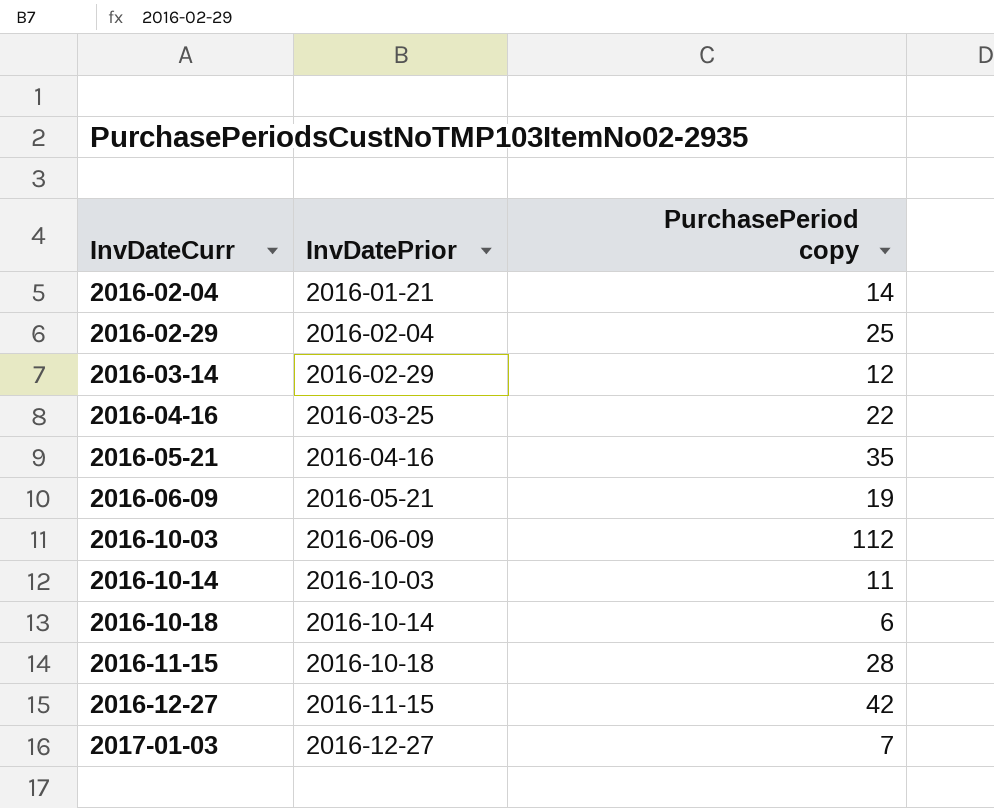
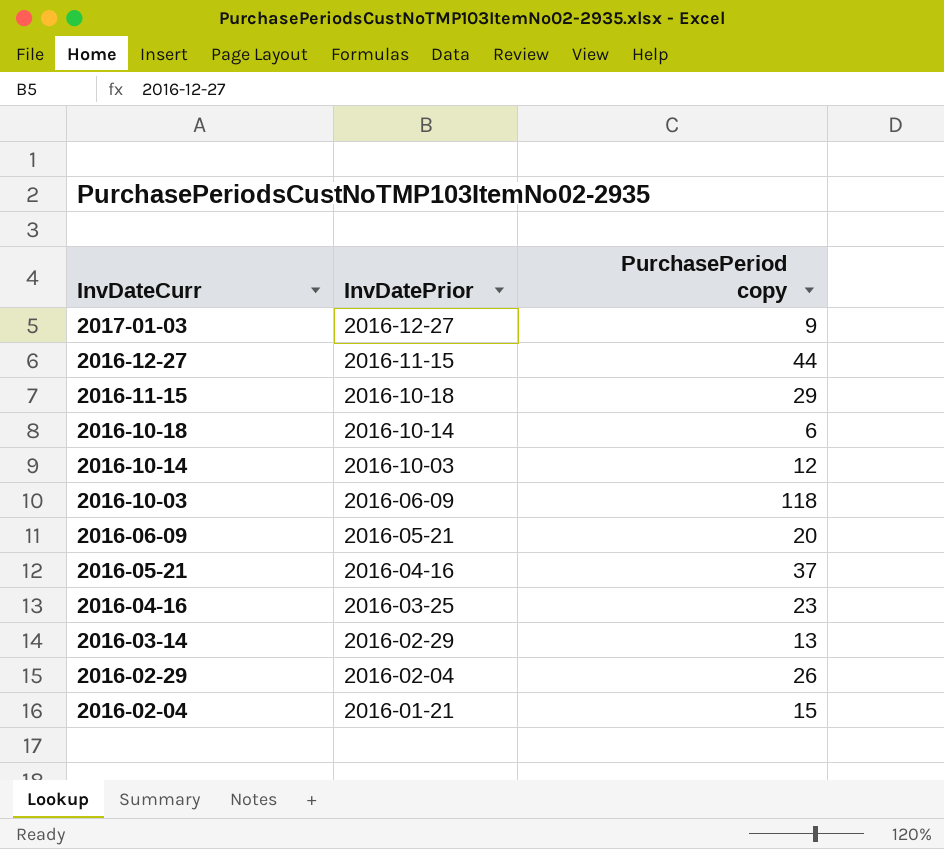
row order: InvDateCurr ascending -> InvDateCurr descending
2017-01-03 | PurchasePeriod copy: 7 -> 9
2016-12-27 | PurchasePeriod copy: 42 -> 44
2016-11-15 | PurchasePeriod copy: 28 -> 29
2016-10-14 | PurchasePeriod copy: 11 -> 12
2016-10-03 | PurchasePeriod copy: 112 -> 118
2016-06-09 | PurchasePeriod copy: 19 -> 20
2016-05-21 | PurchasePeriod copy: 35 -> 37
2016-04-16 | PurchasePeriod copy: 22 -> 23
2016-03-14 | PurchasePeriod copy: 12 -> 13
2016-02-29 | PurchasePeriod copy: 25 -> 26
2016-02-04 | PurchasePeriod copy: 14 -> 15

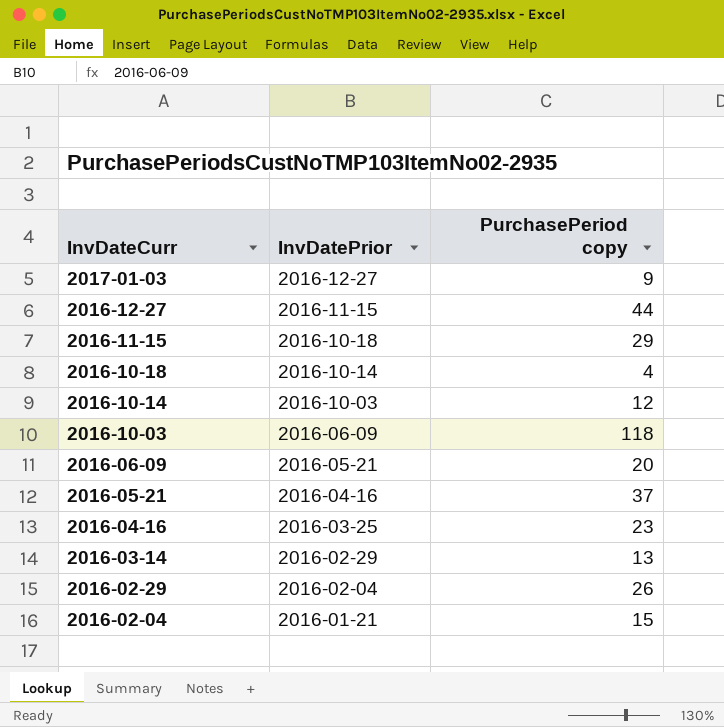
2016-10-18 | PurchasePeriod copy: 6 -> 4

